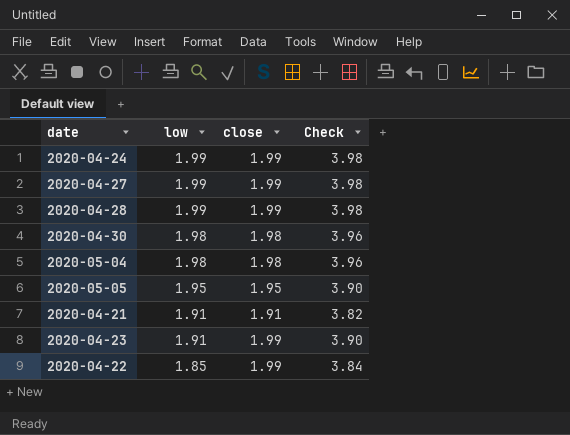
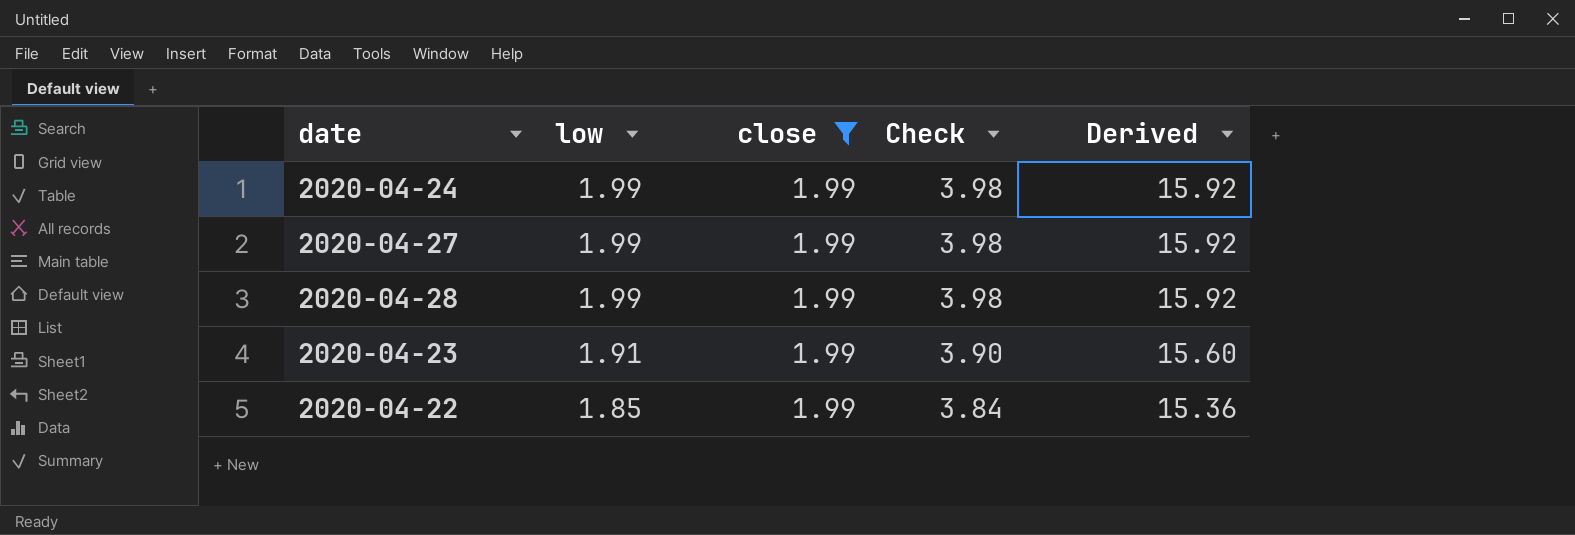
filter: none -> close = 1.99
column Derived | formula: none -> [Check] * 4

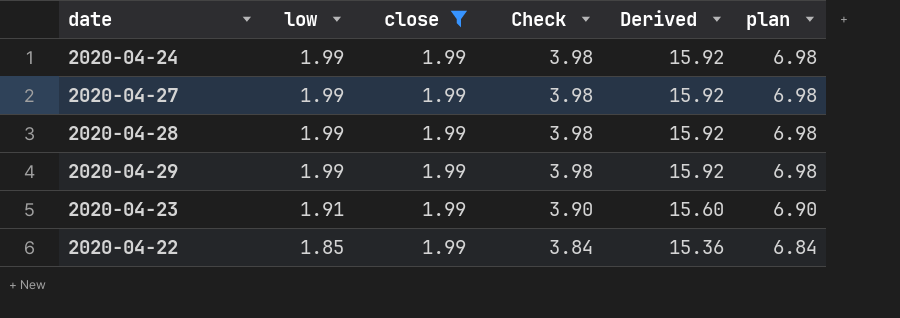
column plan | formula: none -> [Check] + 3
row 2020-04-29: none -> 1.99 | 1.99 | 3.98 | 15.92 | 6.98

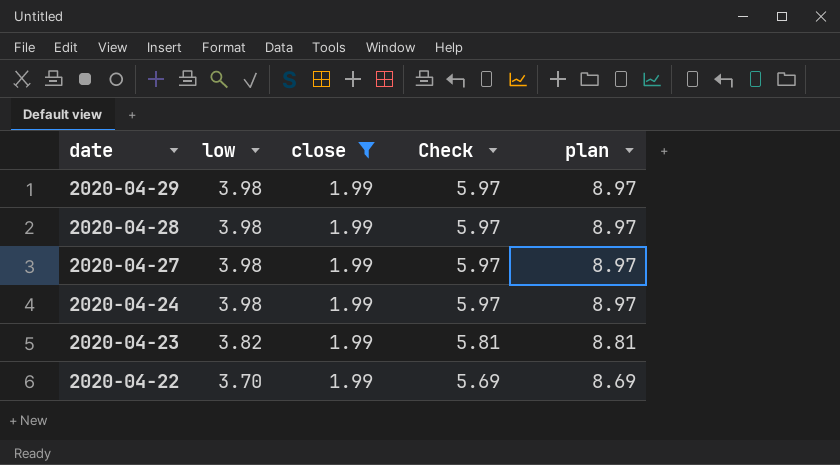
row order: low descending -> date descending
column Derived | formula: [Check] * 4 -> none
2020-04-29 | low: 1.99 -> 3.98
2020-04-29 | Check: 3.98 -> 5.97
2020-04-29 | plan: 6.98 -> 8.97
2020-04-28 | low: 1.99 -> 3.98
2020-04-28 | Check: 3.98 -> 5.97
2020-04-28 | plan: 6.98 -> 8.97
2020-04-27 | low: 1.99 -> 3.98
2020-04-27 | Check: 3.98 -> 5.97
2020-04-27 | plan: 6.98 -> 8.97
2020-04-24 | low: 1.99 -> 3.98
2020-04-24 | Check: 3.98 -> 5.97
2020-04-24 | plan: 6.98 -> 8.97
2020-04-23 | low: 1.91 -> 3.82
2020-04-23 | Check: 3.90 -> 5.81
2020-04-23 | plan: 6.90 -> 8.81
2020-04-22 | low: 1.85 -> 3.70
2020-04-22 | Check: 3.84 -> 5.69
2020-04-22 | plan: 6.84 -> 8.69

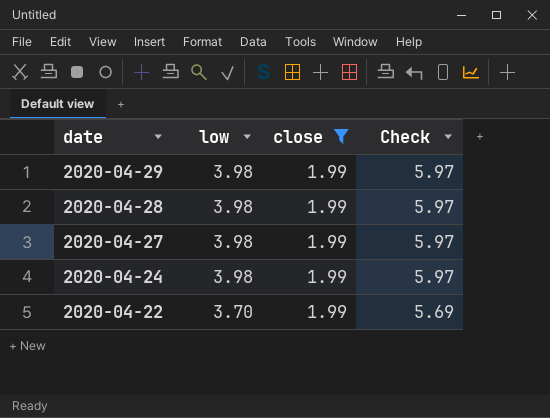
column plan | formula: [Check] + 3 -> none
row 2020-04-23: 3.82 | 1.99 | 5.81 | 8.81 -> none

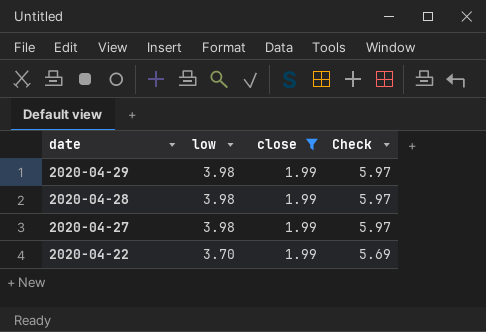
row 2020-04-24: 3.98 | 1.99 | 5.97 -> none

